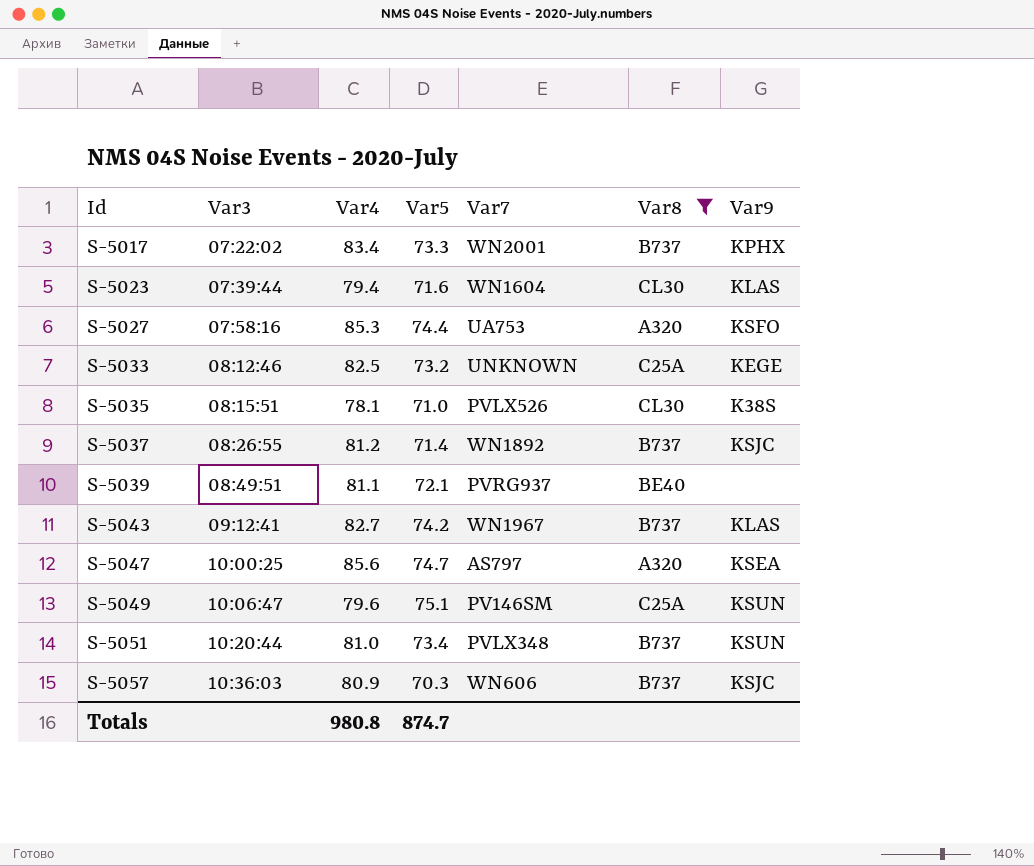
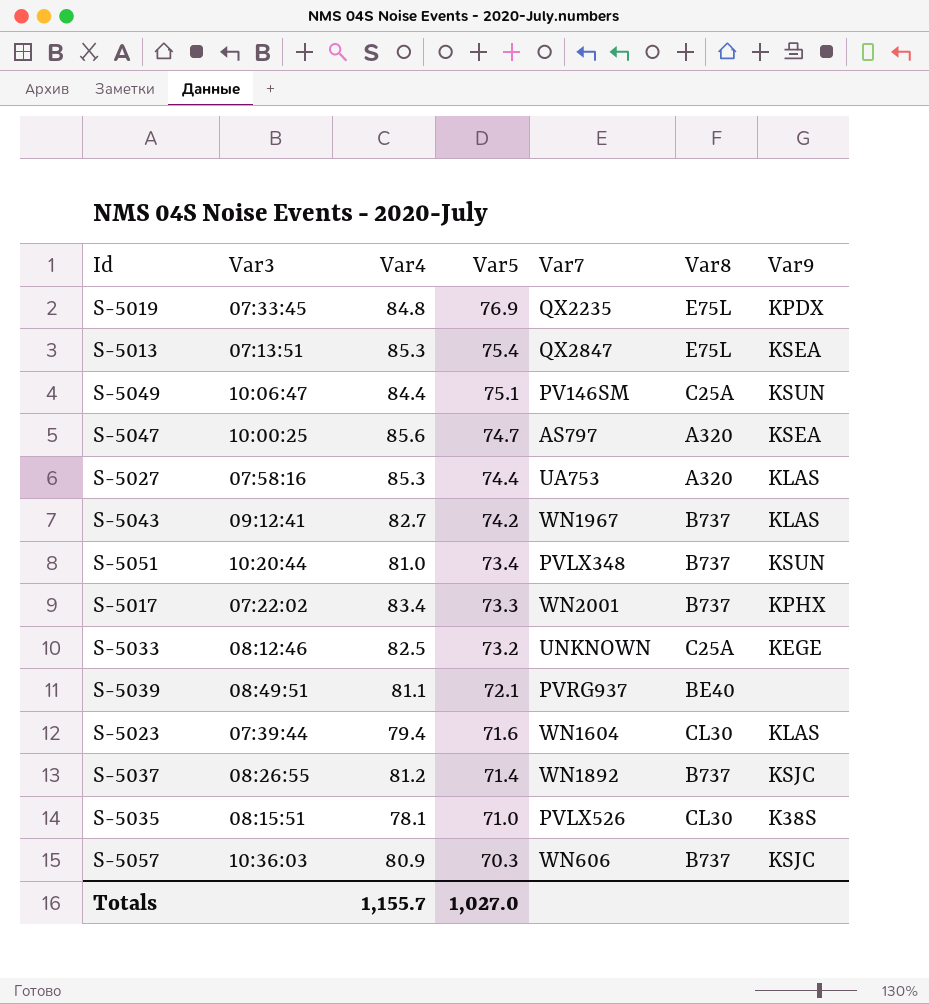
filter: Var8 != E75L -> none
row order: Id ascending -> Var5 descending
S-5049 | Var4: 79.6 -> 84.4
S-5027 | Var9: KSFO -> KLAS
Totals | Var4: 980.8 -> 1,155.7
Totals | Var5: 874.7 -> 1,027.0

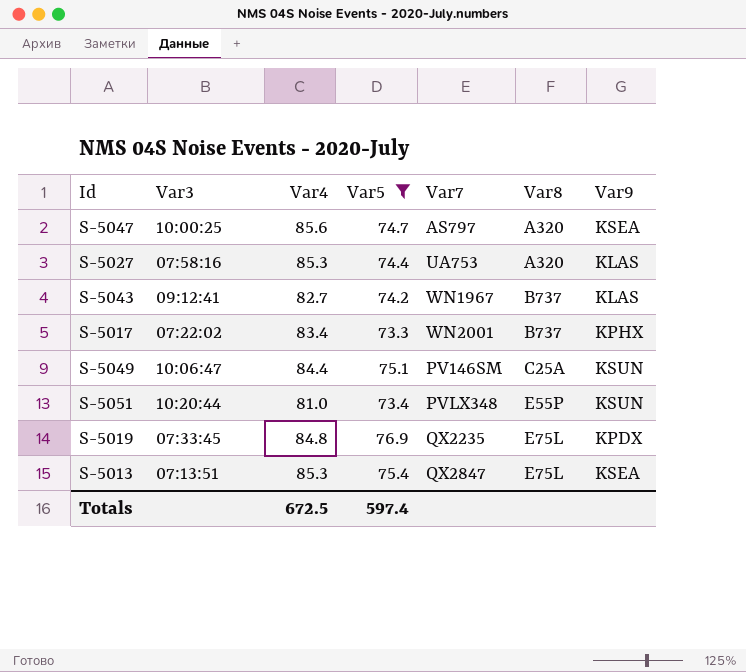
filter: none -> Var5 >= 73.3
row order: Var5 descending -> Var8 ascending
S-5051 | Var8: B737 -> E55P
Totals | Var4: 1,155.7 -> 672.5
Totals | Var5: 1,027.0 -> 597.4

